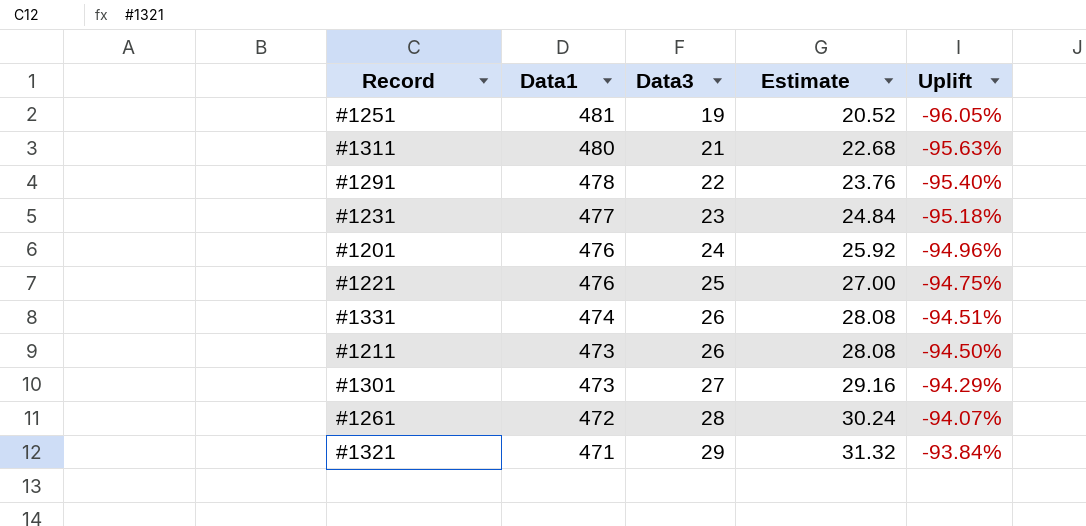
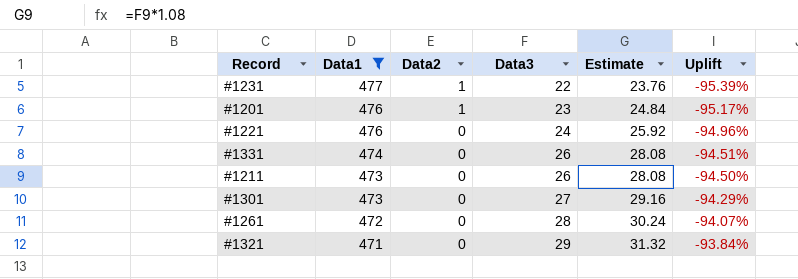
filter: none -> Data1 <= 477
column Data2 | position: none -> 3
#1231 | Data3: 23 -> 22
#1231 | Estimate: 24.84 -> 23.76
#1231 | Uplift: -95.18% -> -95.39%
#1201 | Data3: 24 -> 23
#1201 | Estimate: 25.92 -> 24.84
#1201 | Uplift: -94.96% -> -95.17%
#1221 | Data3: 25 -> 24
#1221 | Estimate: 27.00 -> 25.92
#1221 | Uplift: -94.75% -> -94.96%

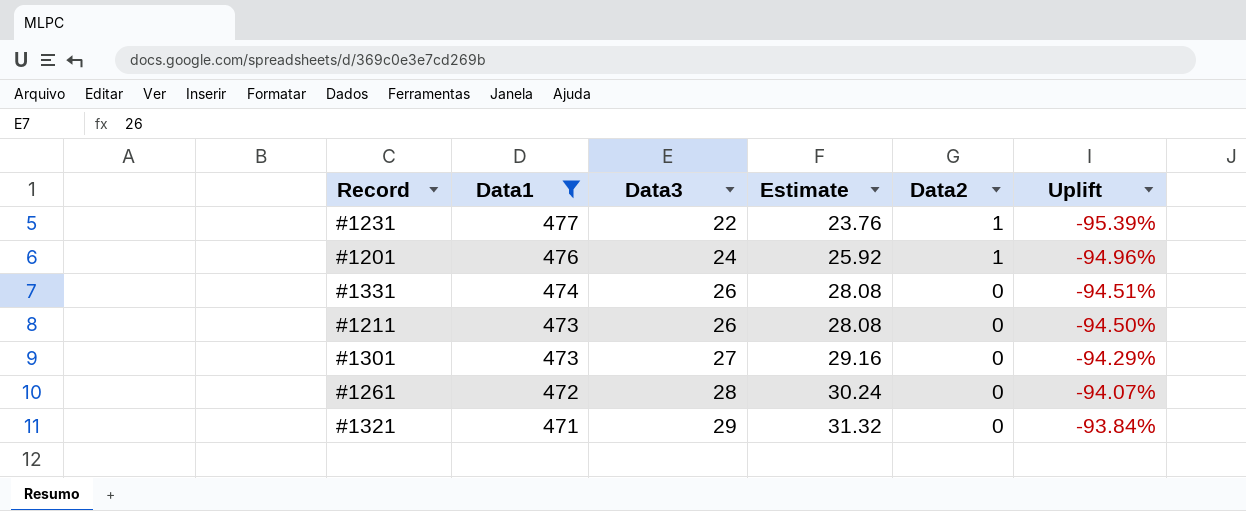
column Data2 | position: 3 -> 5
row #1221: 476 | 0 | 24 | 25.92 | -94.96% -> none
#1201 | Data3: 23 -> 24
#1201 | Estimate: 24.84 -> 25.92
#1201 | Uplift: -95.17% -> -94.96%

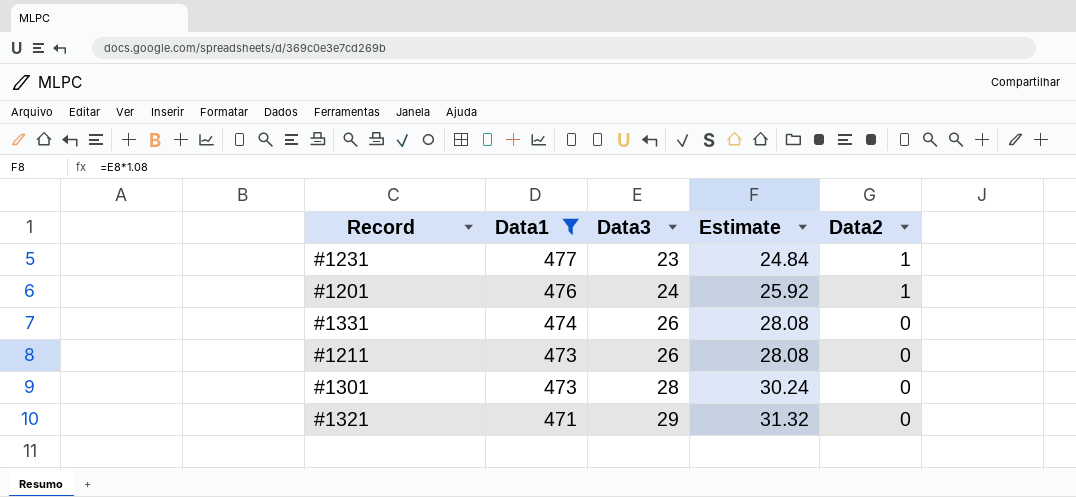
column Uplift | formula: ([Data3] - [Data1]) / [Data1] -> none
row #1261: 472 | 28 | 30.24 | 0 | -94.07% -> none
#1231 | Data3: 22 -> 23
#1231 | Estimate: 23.76 -> 24.84
#1301 | Data3: 27 -> 28
#1301 | Estimate: 29.16 -> 30.24

